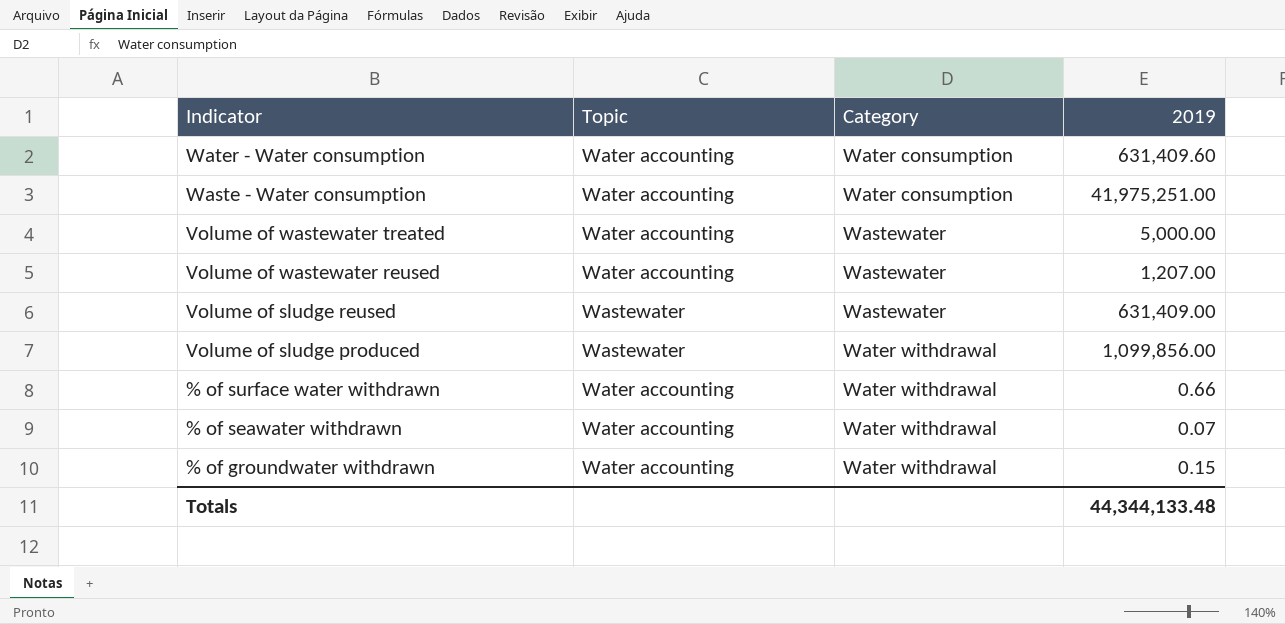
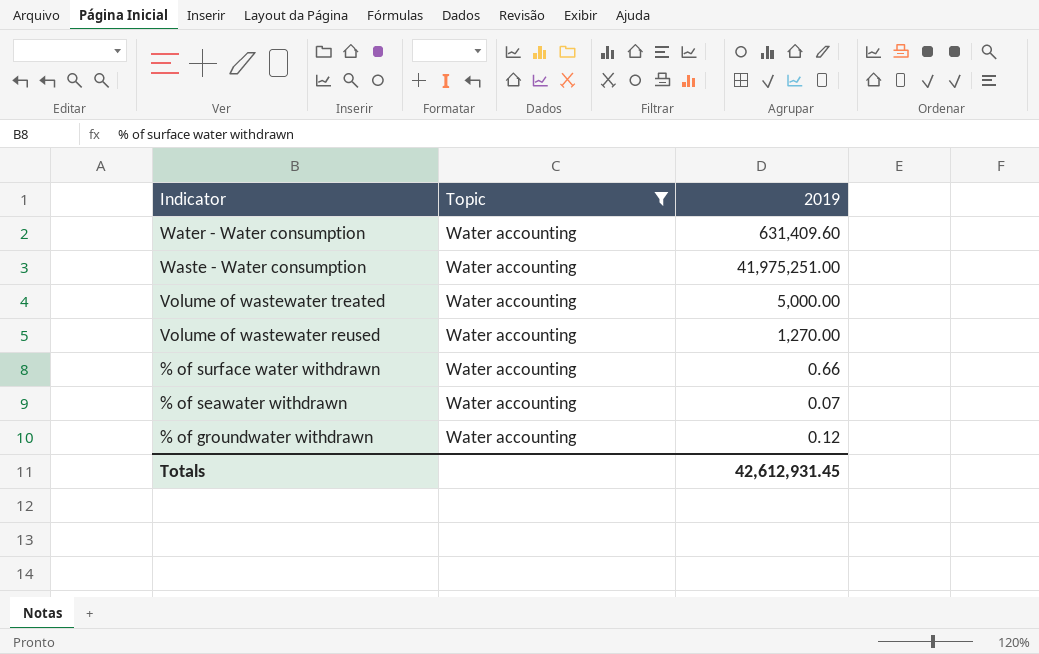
filter: none -> Topic = Water accounting
column Category | position: 3 -> none
Volume of wastewater reused | 2019: 1,207.00 -> 1,270.00
% of groundwater withdrawn | 2019: 0.15 -> 0.12
Totals | 2019: 44,344,133.48 -> 42,612,931.45

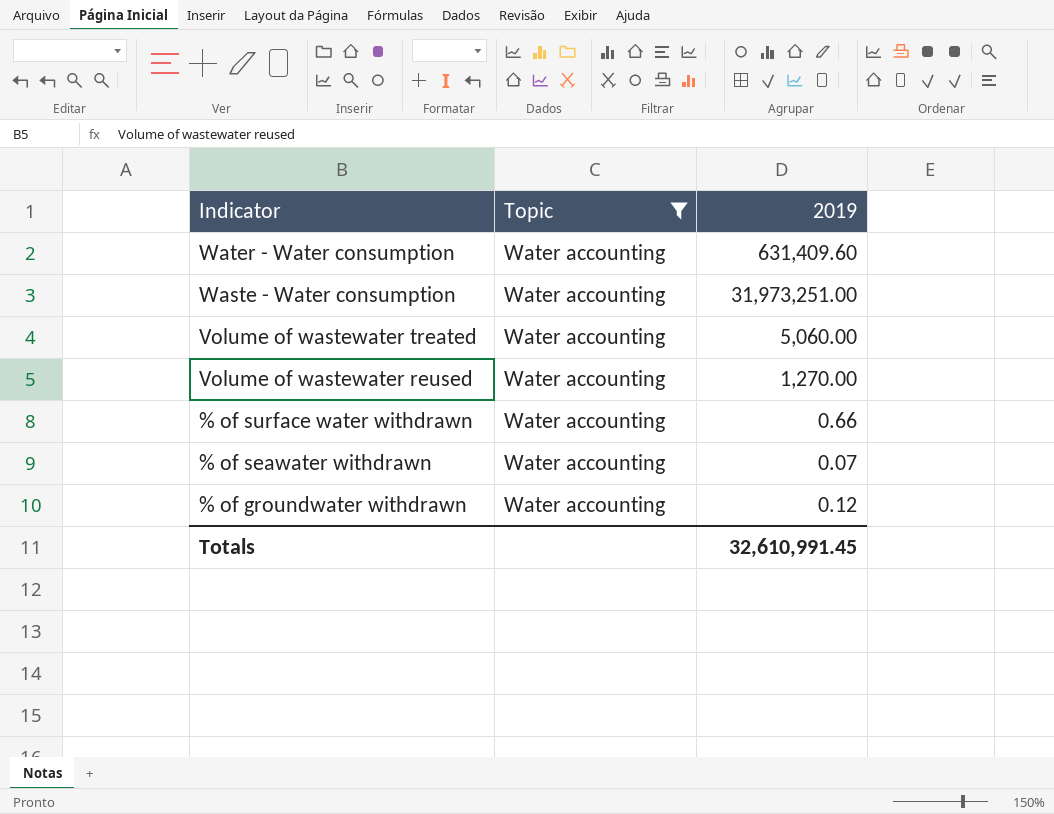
Waste - Water consumption | 2019: 41,975,251.00 -> 31,973,251.00
Volume of wastewater treated | 2019: 5,000.00 -> 5,060.00
Totals | 2019: 42,612,931.45 -> 32,610,991.45

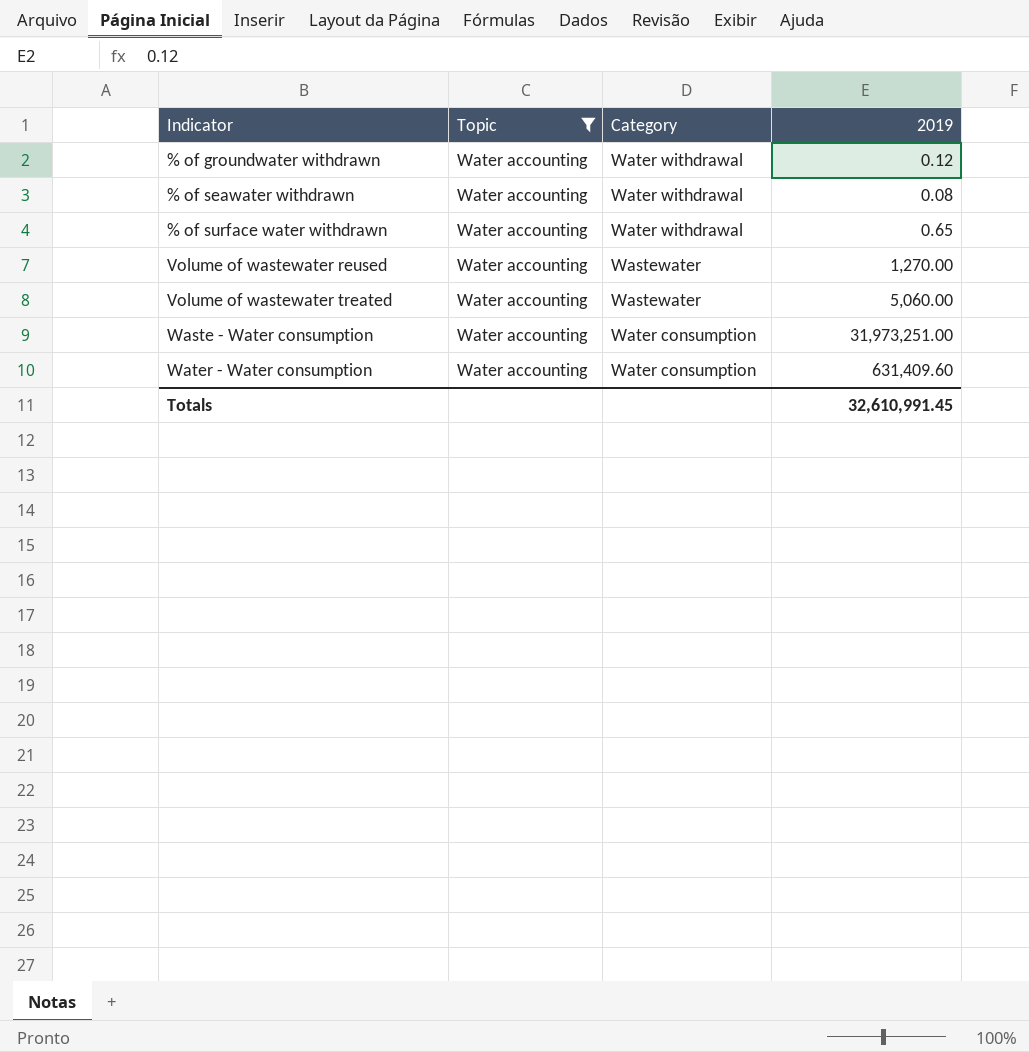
row order: Indicator descending -> Indicator ascending
column Category | position: none -> 3
% of seawater withdrawn | 2019: 0.07 -> 0.08
% of surface water withdrawn | 2019: 0.66 -> 0.65

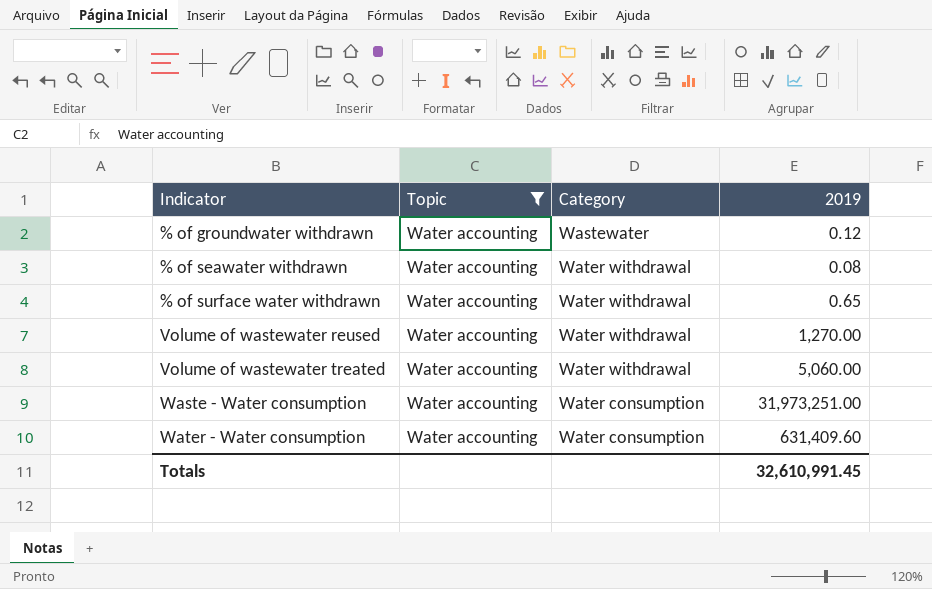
% of groundwater withdrawn | Category: Water withdrawal -> Wastewater
Volume of wastewater reused | Category: Wastewater -> Water withdrawal
Volume of wastewater treated | Category: Wastewater -> Water withdrawal

